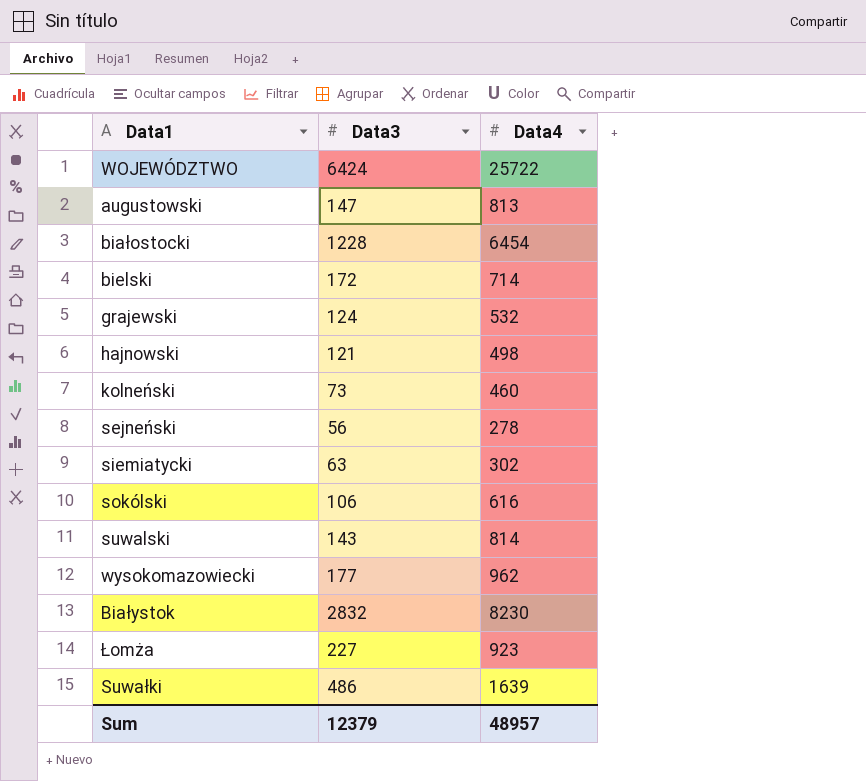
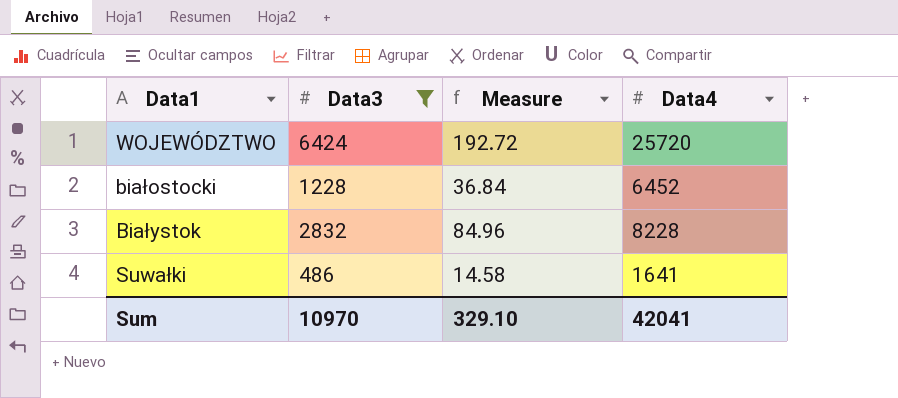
filter: none -> Data3 >= 486
column Measure | formula: none -> [Data3] * 0.03
WOJEWÓDZTWO | Data4: 25722 -> 25720
białostocki | Data4: 6454 -> 6452
Białystok | Data4: 8230 -> 8228
Suwałki | Data4: 1639 -> 1641
Sum | Data3: 12379 -> 10970
Sum | Data4: 48957 -> 42041

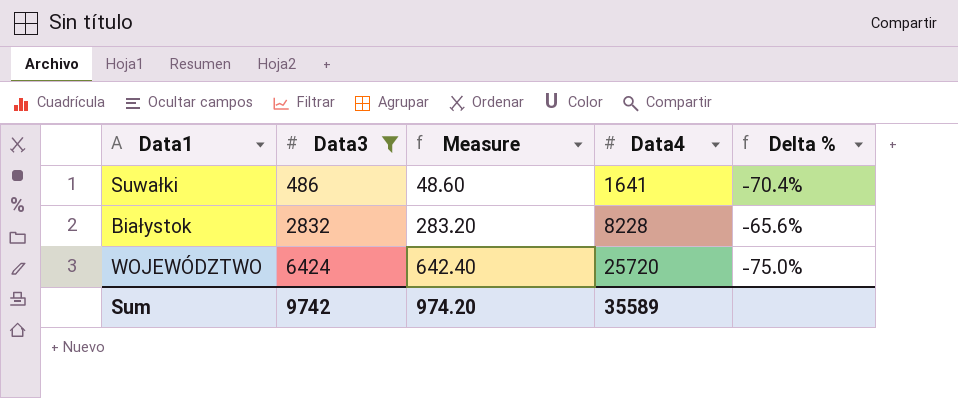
row order: none -> Data3 ascending
column Measure | formula: [Data3] * 0.03 -> [Data3] * 0.1
column Delta % | formula: none -> ([Data3] - [Data4]) / [Data4]
row białostocki: 1228 | 36.84 | 6452 -> none
Sum | Data3: 10970 -> 9742
Sum | Measure: 329.10 -> 974.20
Sum | Data4: 42041 -> 35589

